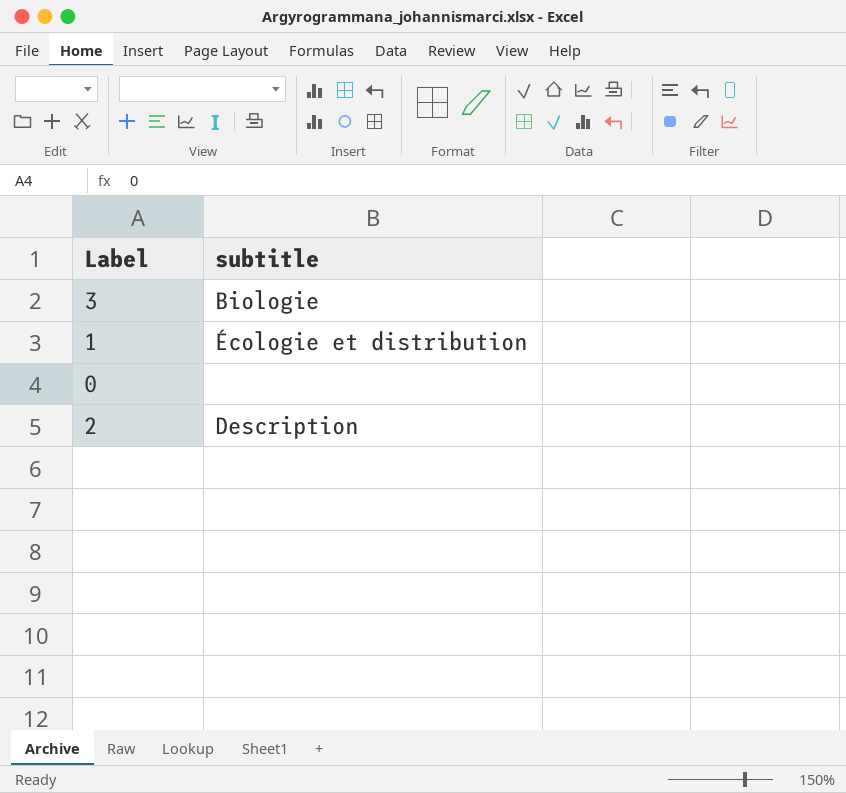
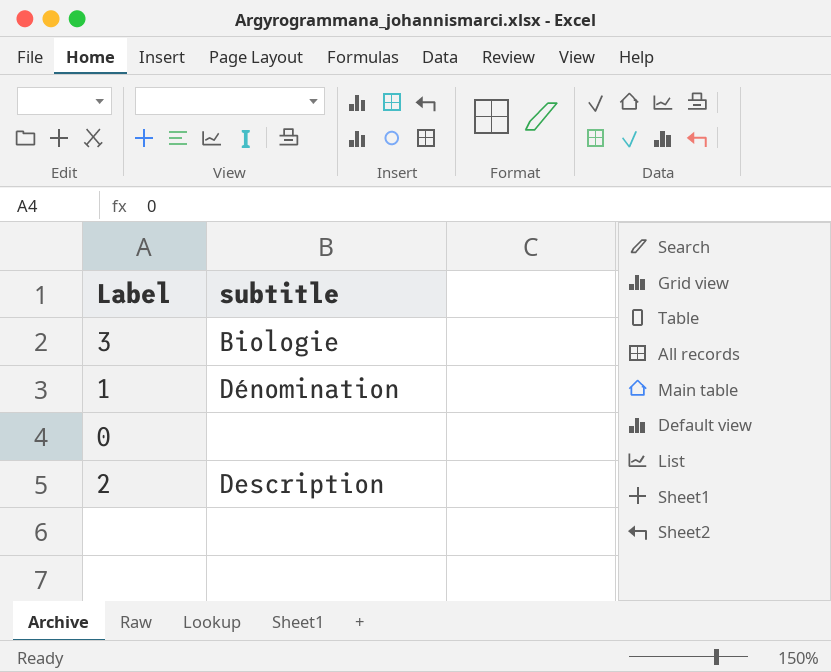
1 | subtitle: Écologie et distribution -> Dénomination

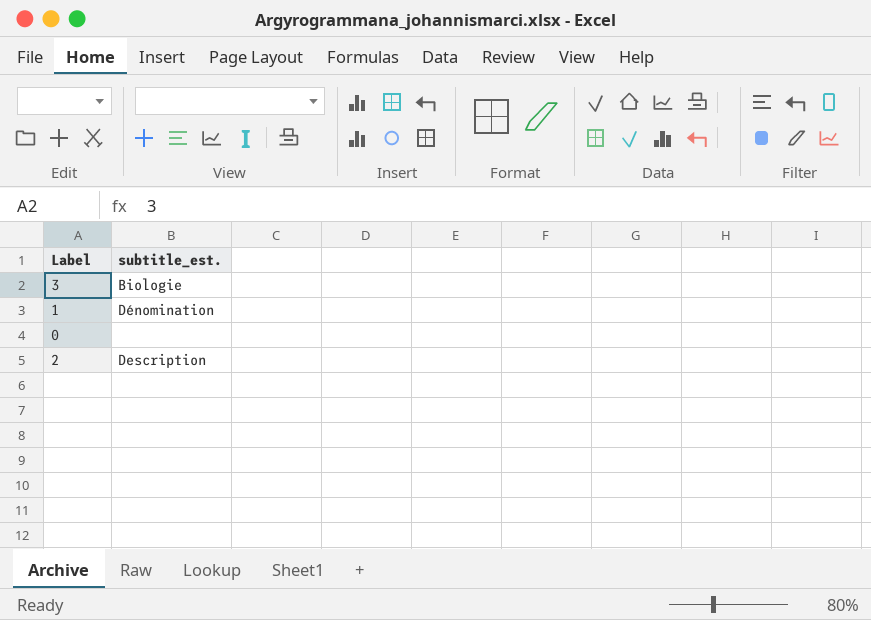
column name: subtitle -> subtitle_est.

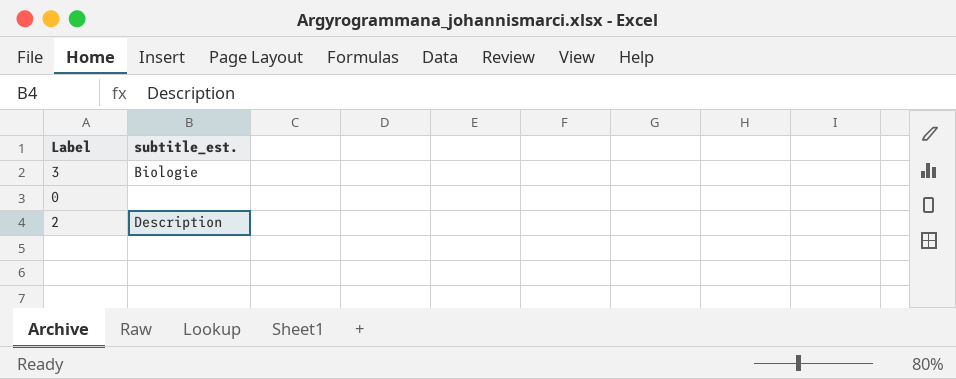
row 1: Dénomination -> none

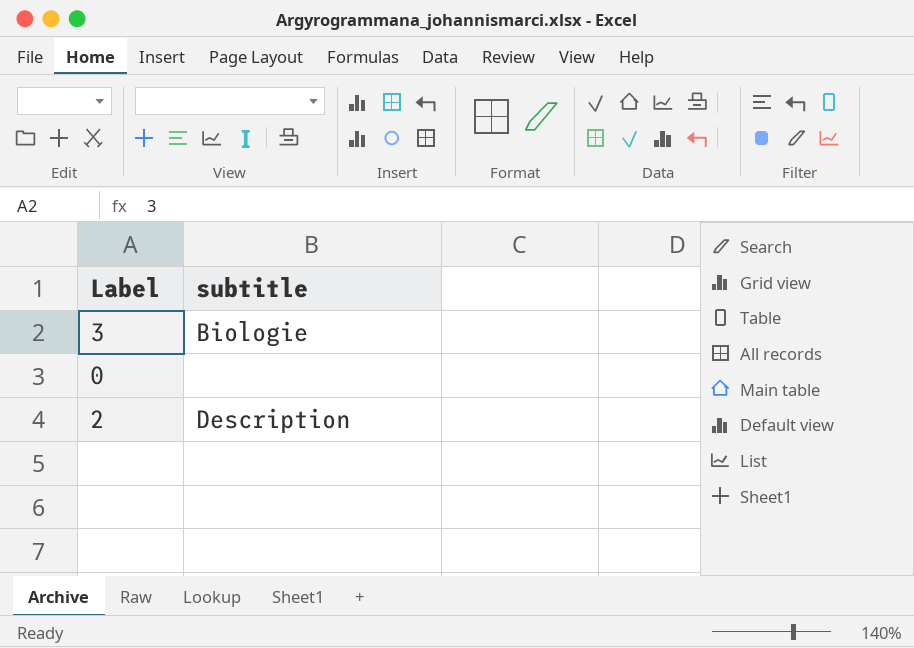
column name: subtitle_est. -> subtitle

